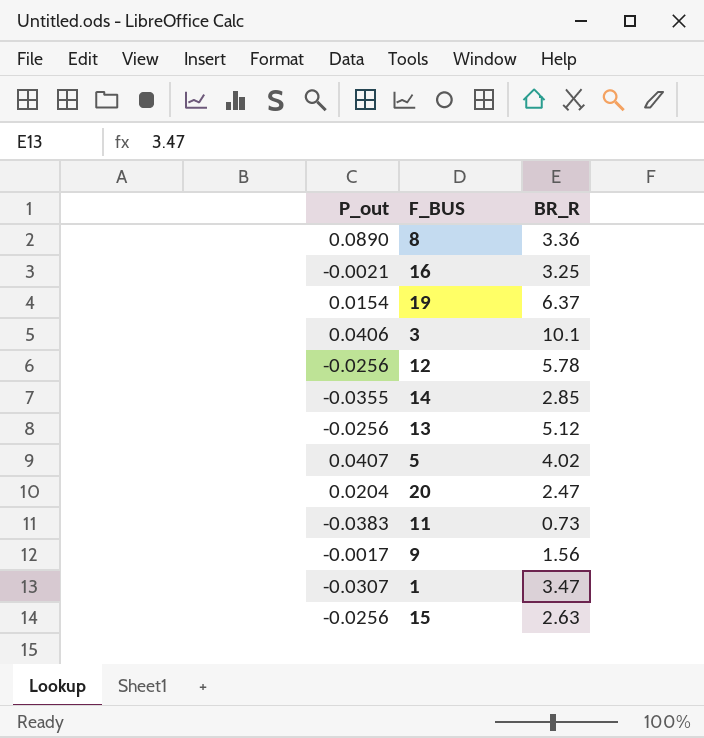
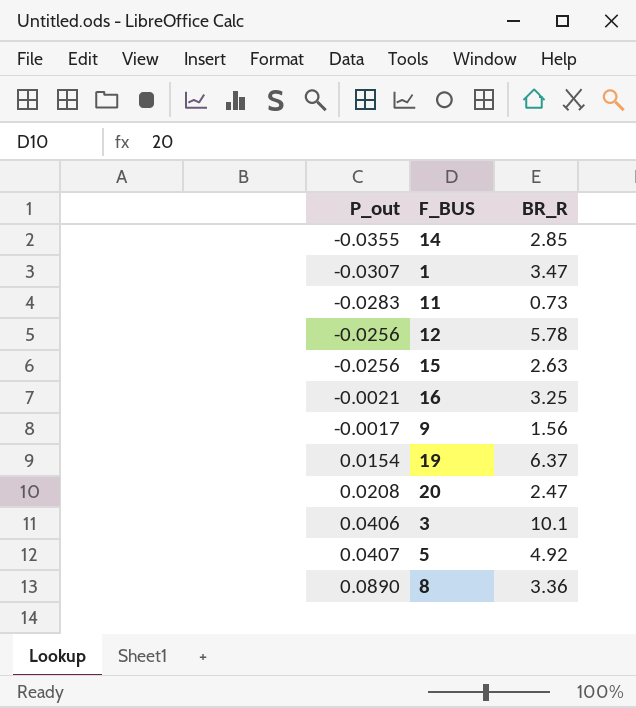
row order: none -> P_out ascending
row 13: -0.0256 | 5.12 -> none
11 | P_out: -0.0383 -> -0.0283
20 | P_out: 0.0204 -> 0.0208
5 | BR_R: 4.02 -> 4.92

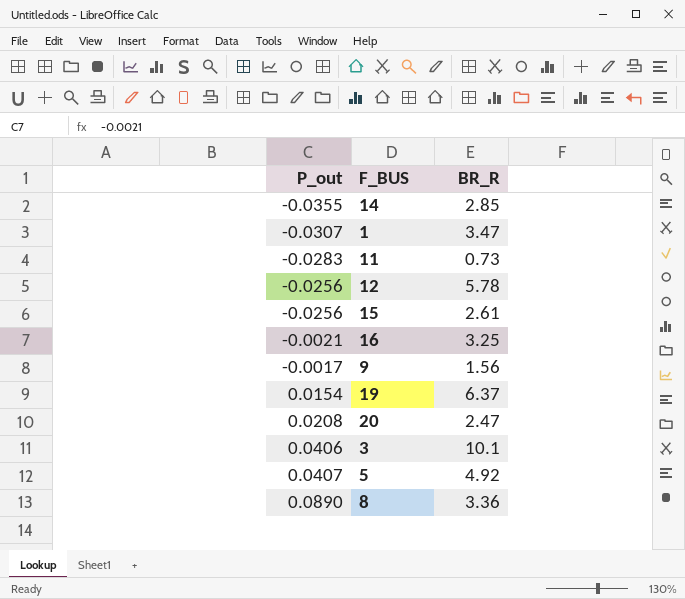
15 | BR_R: 2.63 -> 2.61

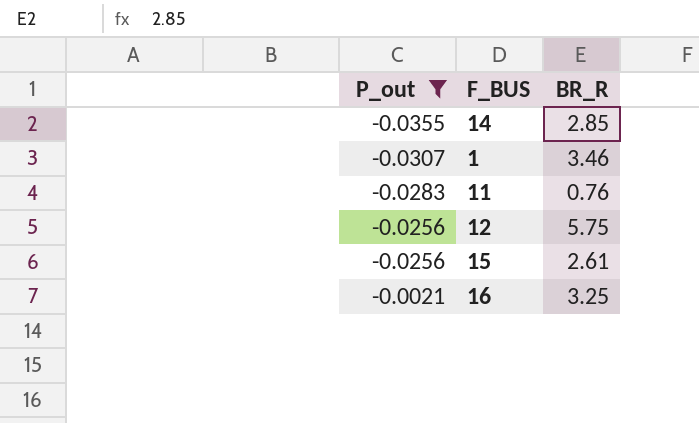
filter: none -> P_out <= -0.0021
1 | BR_R: 3.47 -> 3.46
11 | BR_R: 0.73 -> 0.76
12 | BR_R: 5.78 -> 5.75

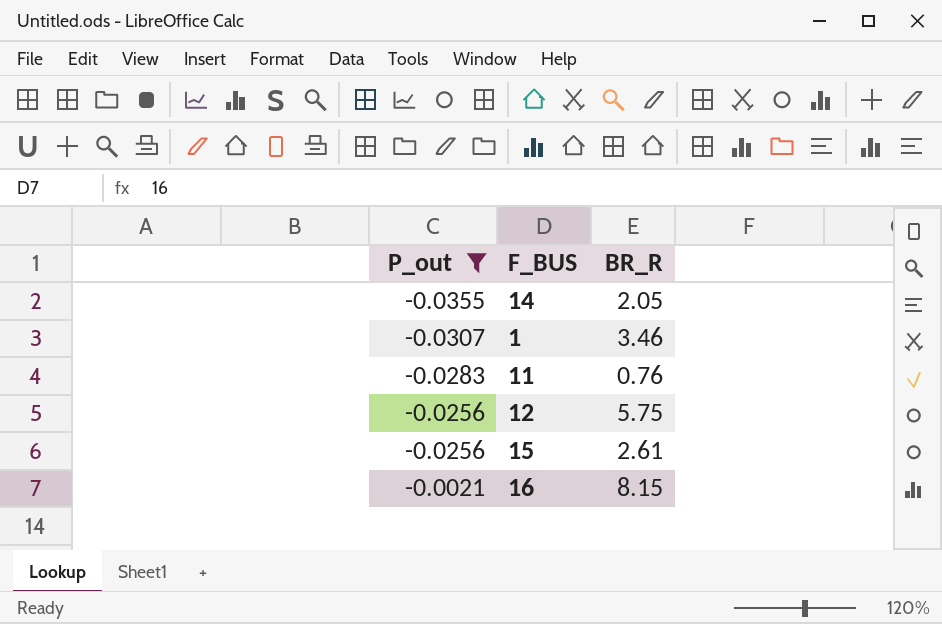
14 | BR_R: 2.85 -> 2.05
16 | BR_R: 3.25 -> 8.15

